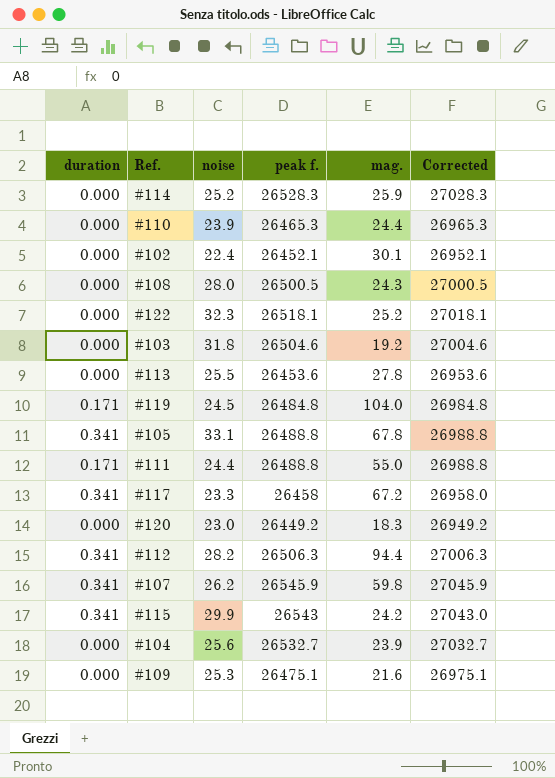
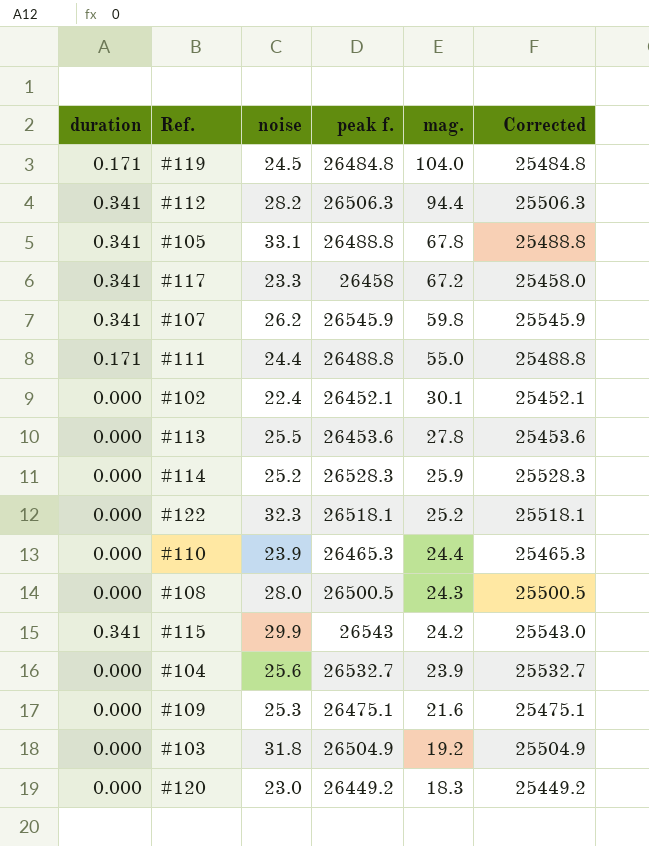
row order: none -> mag. descending
column Corrected | formula: [peak f.] + 500 -> [peak f.] - 1000
#103 | peak f.: 26504.6 -> 26504.9

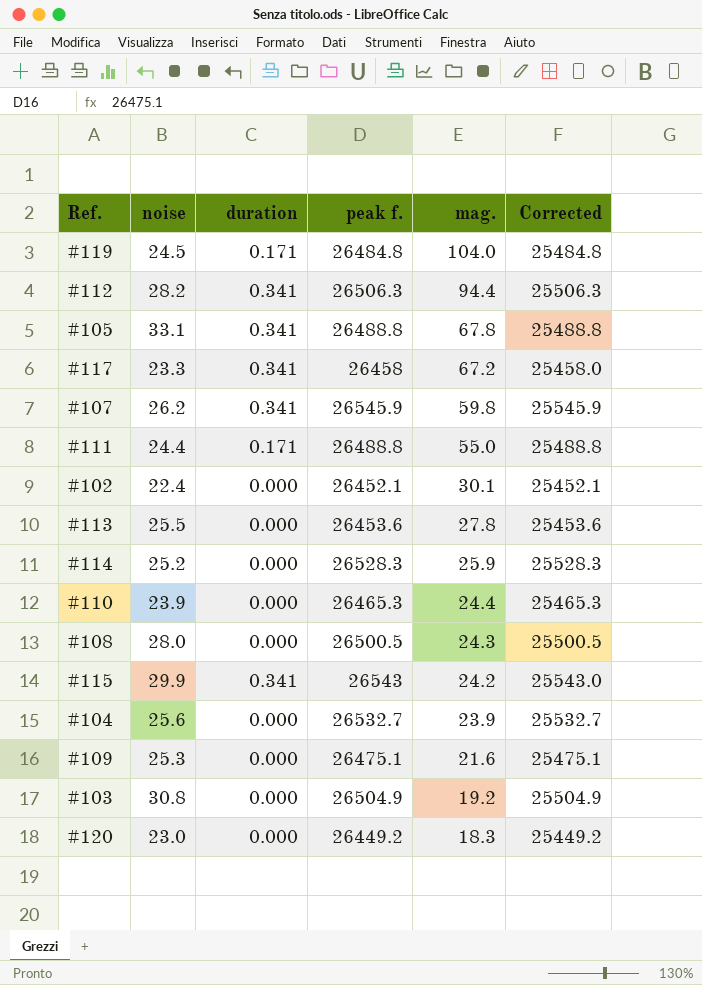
column duration | position: 1 -> 3
row #122: 0.000 | 32.3 | 26518.1 | 25.2 | 25518.1 -> none
#103 | noise: 31.8 -> 30.8

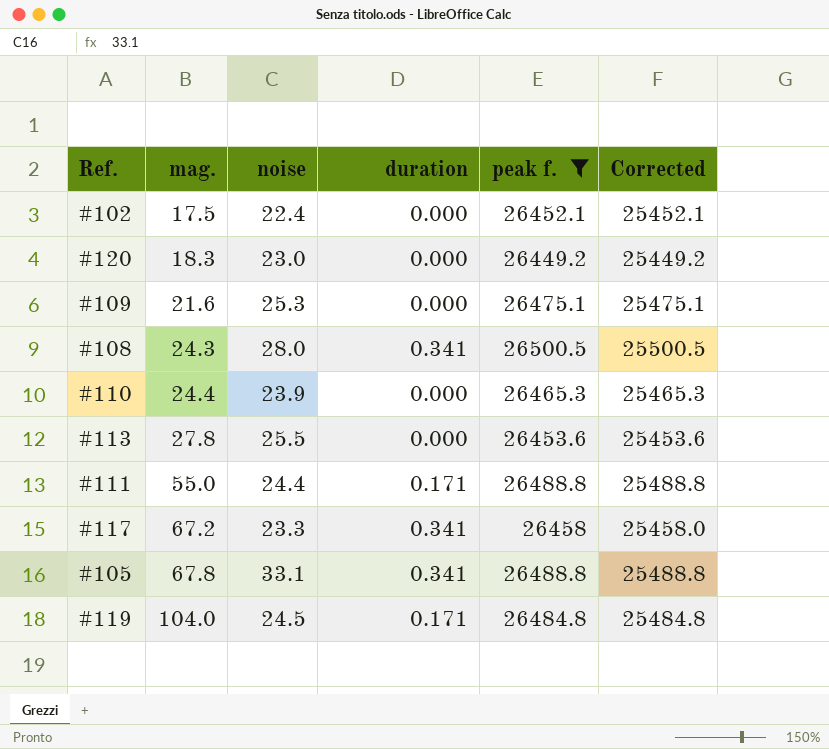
filter: none -> peak f. <= 26500.5
row order: mag. descending -> mag. ascending
column mag. | position: 5 -> 2
#102 | mag.: 30.1 -> 17.5
#108 | duration: 0.000 -> 0.341

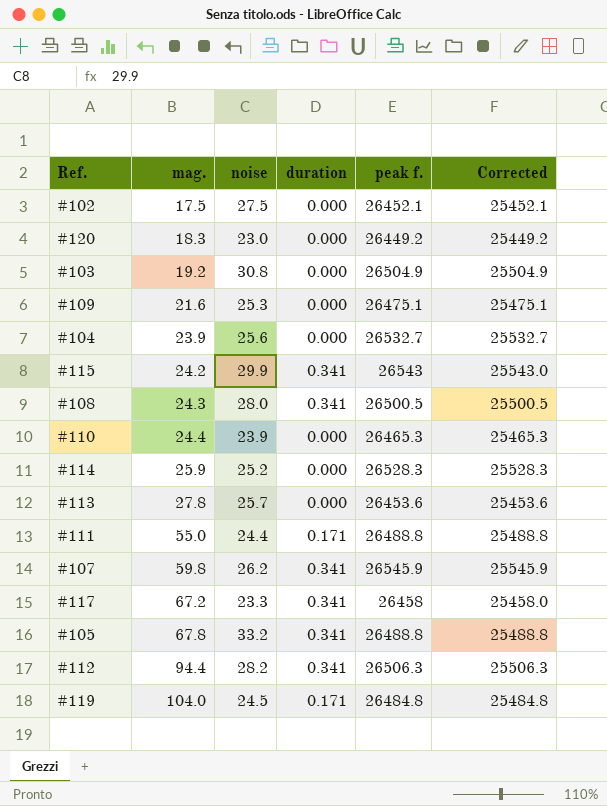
filter: peak f. <= 26500.5 -> none
#102 | noise: 22.4 -> 27.5
#113 | noise: 25.5 -> 25.7
#105 | noise: 33.1 -> 33.2

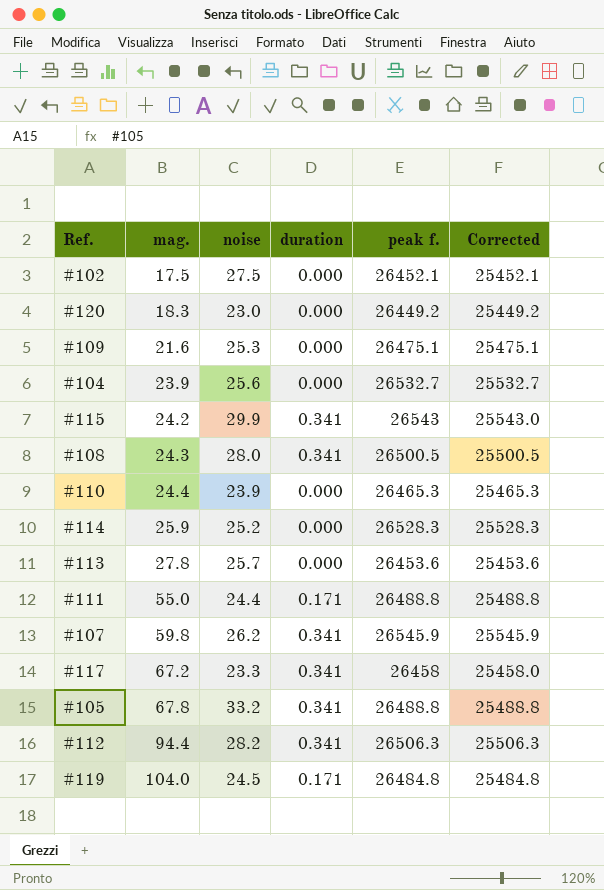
row #103: 19.2 | 30.8 | 0.000 | 26504.9 | 25504.9 -> none

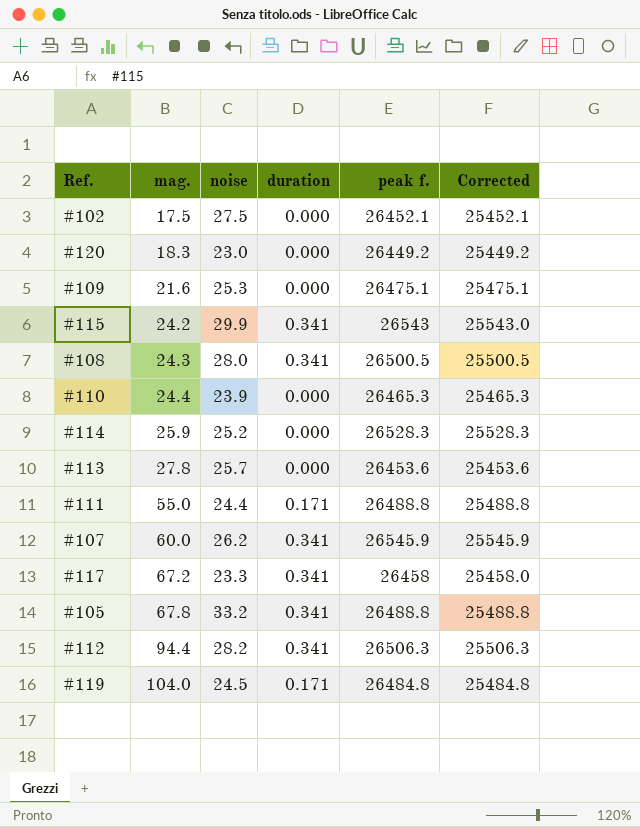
row #104: 23.9 | 25.6 | 0.000 | 26532.7 | 25532.7 -> none
#107 | mag.: 59.8 -> 60.0

